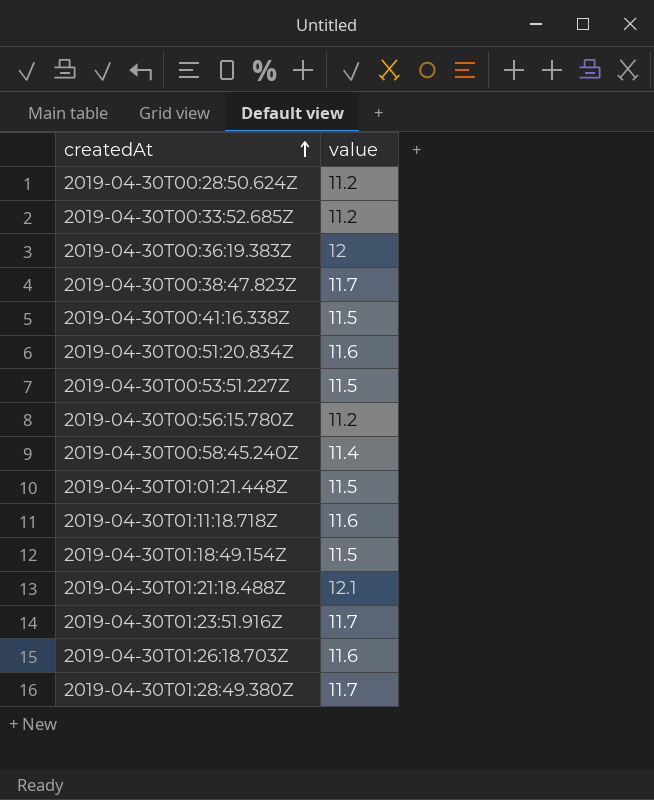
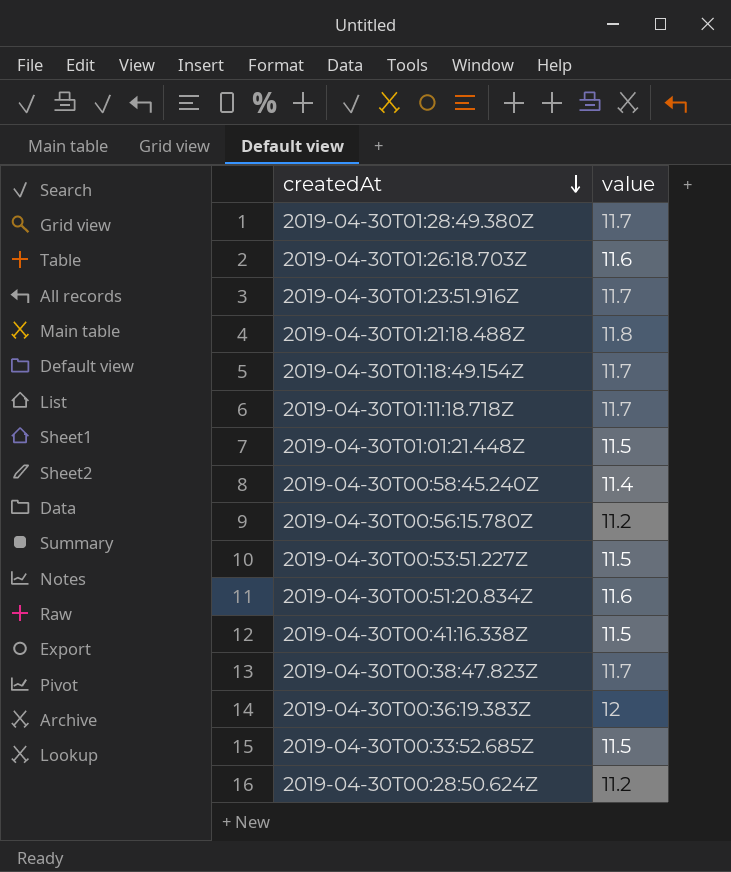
row order: createdAt ascending -> createdAt descending
2019-04-30T01:21:18.488Z | value: 12.1 -> 11.8
2019-04-30T01:18:49.154Z | value: 11.5 -> 11.7
2019-04-30T01:11:18.718Z | value: 11.6 -> 11.7
2019-04-30T00:33:52.685Z | value: 11.2 -> 11.5

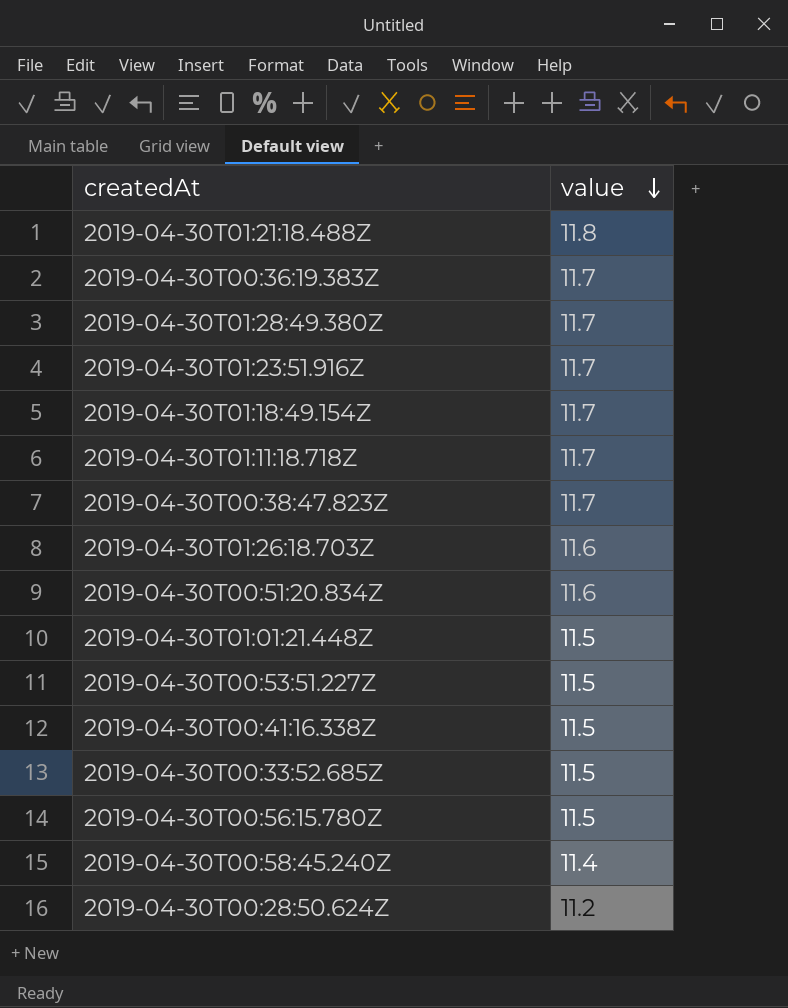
row order: createdAt descending -> value descending
2019-04-30T00:36:19.383Z | value: 12 -> 11.7
2019-04-30T00:56:15.780Z | value: 11.2 -> 11.5

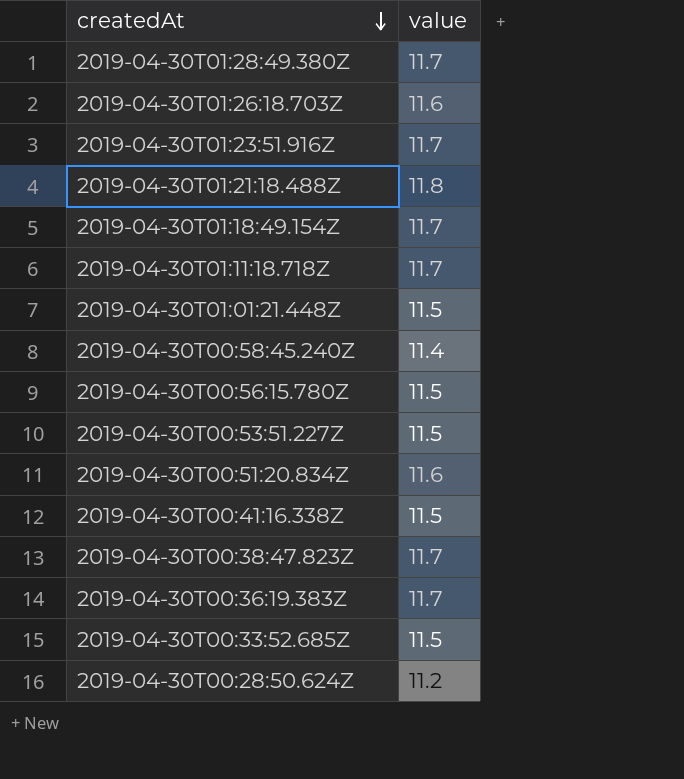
row order: value descending -> createdAt descending

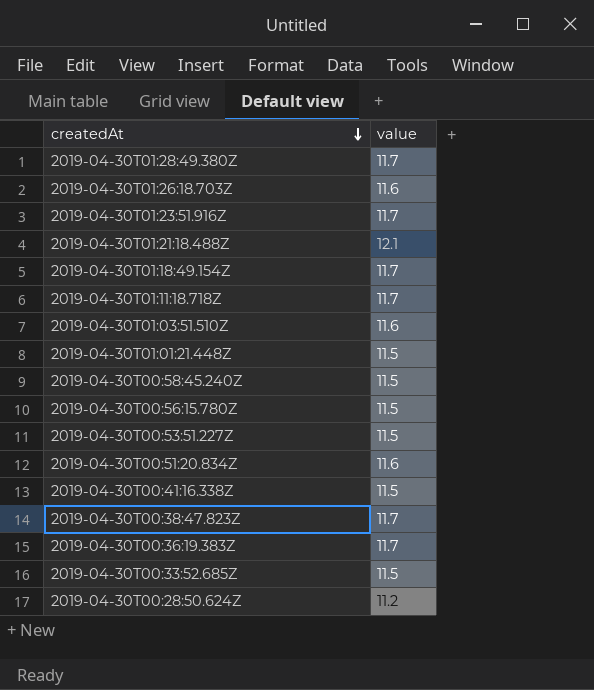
2019-04-30T01:21:18.488Z | value: 11.8 -> 12.1
row 2019-04-30T01:03:51.510Z: none -> 11.6
2019-04-30T00:58:45.240Z | value: 11.4 -> 11.5

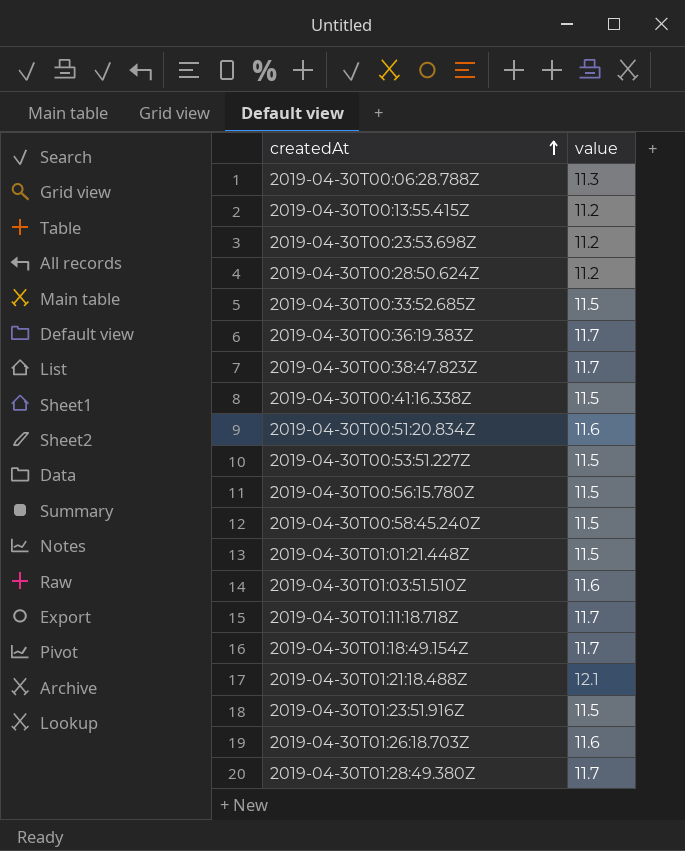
row order: createdAt descending -> createdAt ascending
row 2019-04-30T00:06:28.788Z: none -> 11.3
row 2019-04-30T00:13:55.415Z: none -> 11.2
row 2019-04-30T00:23:53.698Z: none -> 11.2
2019-04-30T01:23:51.916Z | value: 11.7 -> 11.5

